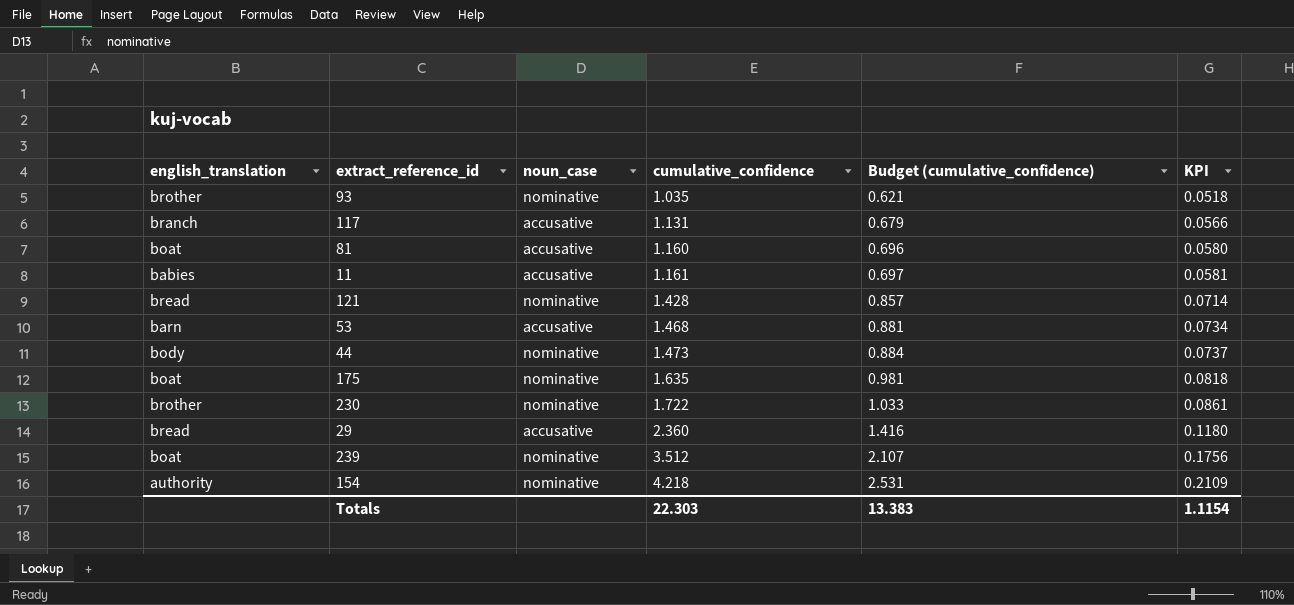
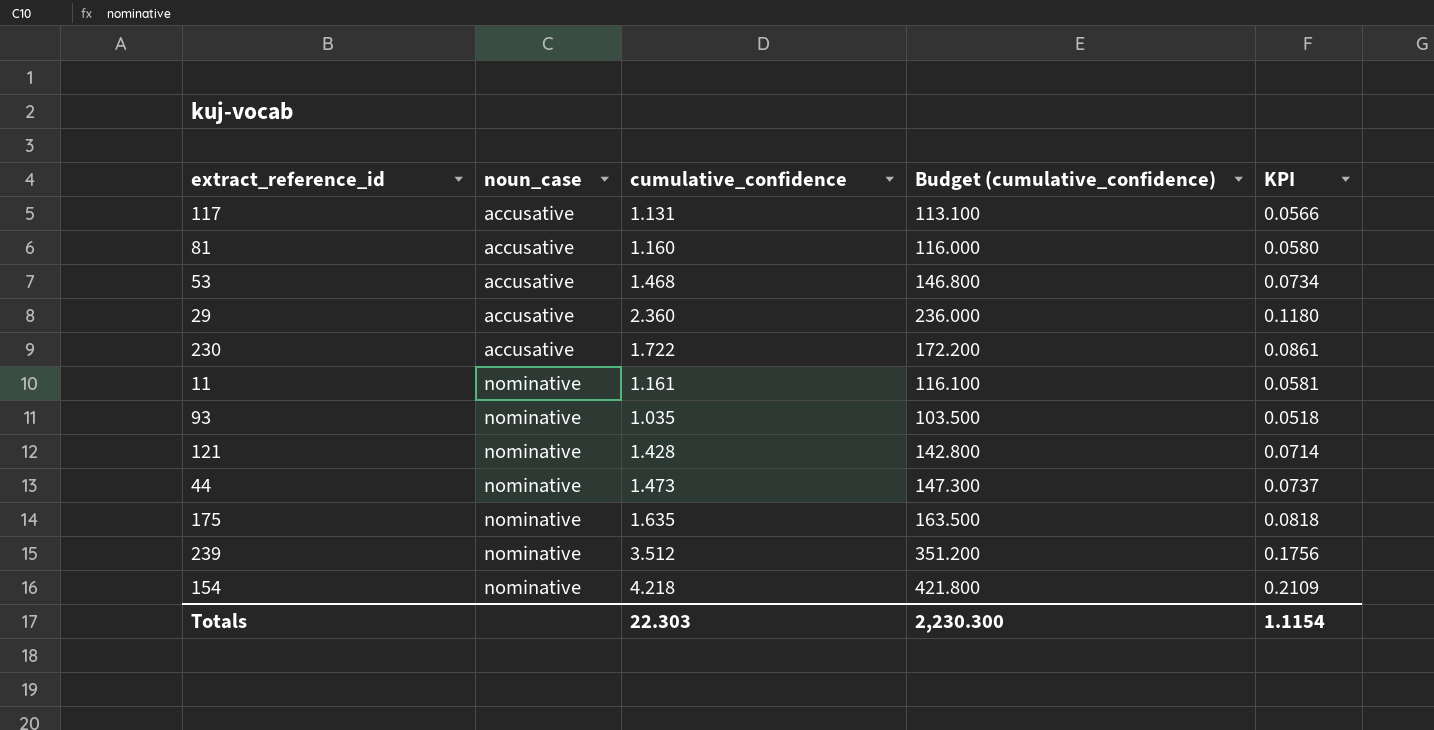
row order: cumulative_confidence ascending -> noun_case ascending
column english_translation | position: 1 -> none
column Budget (cumulative_confidence) | formula: [cumulative_confidence] * 0.6 -> [cumulative_confidence] * 100
230 | noun_case: nominative -> accusative
11 | noun_case: accusative -> nominative
Totals | Budget (cumulative_confidence): 13.383 -> 2,230.300

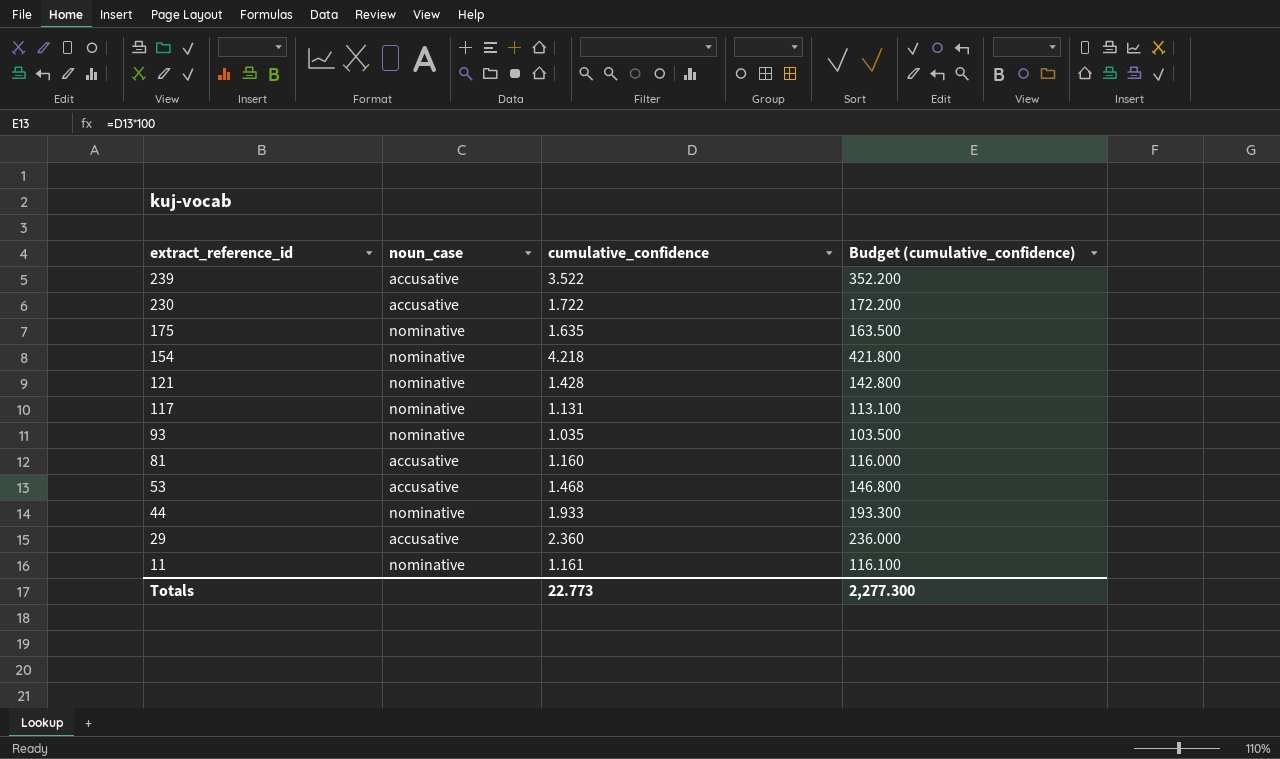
row order: noun_case ascending -> extract_reference_id descending
column KPI | formula: [cumulative_confidence] * 0.05 -> none
239 | noun_case: nominative -> accusative
239 | cumulative_confidence: 3.512 -> 3.522
239 | Budget (cumulative_confidence): 351.200 -> 352.200
117 | noun_case: accusative -> nominative
44 | cumulative_confidence: 1.473 -> 1.933
44 | Budget (cumulative_confidence): 147.300 -> 193.300
Totals | cumulative_confidence: 22.303 -> 22.773
Totals | Budget (cumulative_confidence): 2,230.300 -> 2,277.300

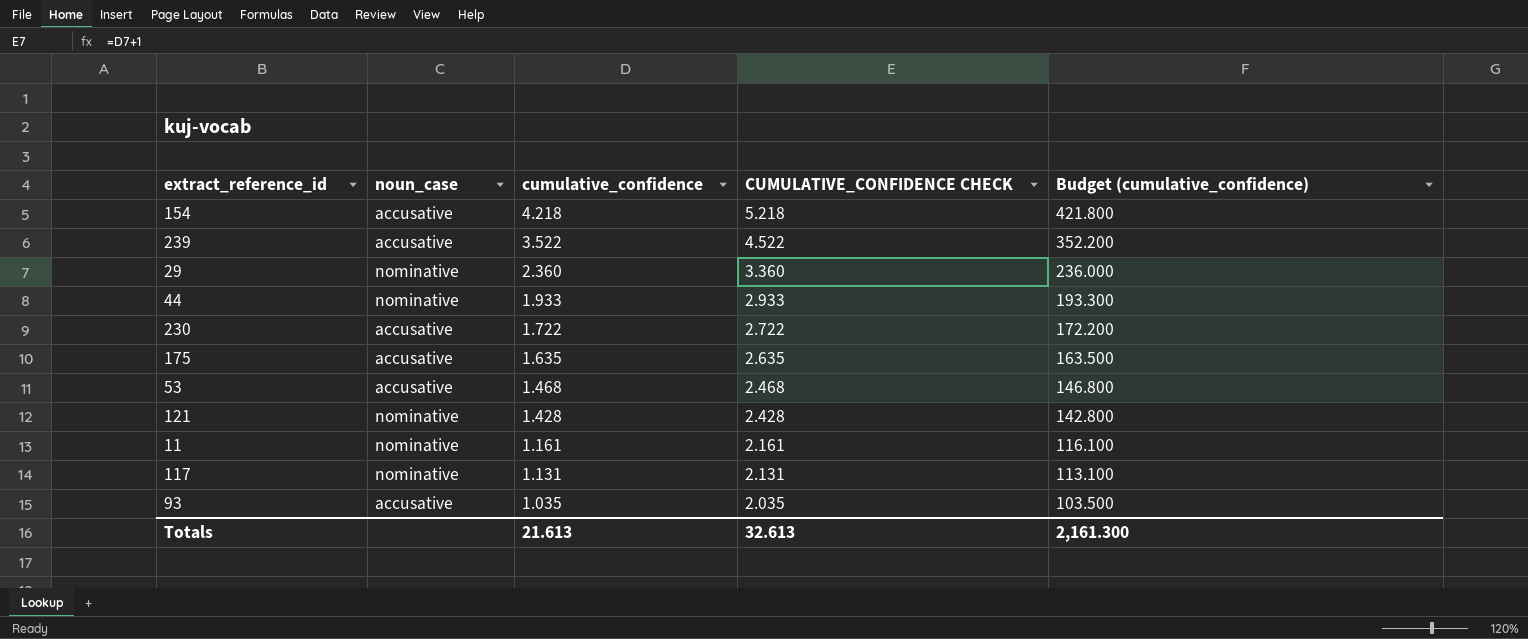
row order: extract_reference_id descending -> cumulative_confidence descending
column CUMULATIVE_CONFIDENCE CHECK | formula: none -> [cumulative_confidence] + 1
row 81: accusative | 1.160 | 116.000 -> none
154 | noun_case: nominative -> accusative
29 | noun_case: accusative -> nominative
175 | noun_case: nominative -> accusative
93 | noun_case: nominative -> accusative
Totals | cumulative_confidence: 22.773 -> 21.613
Totals | Budget (cumulative_confidence): 2,277.300 -> 2,161.300

